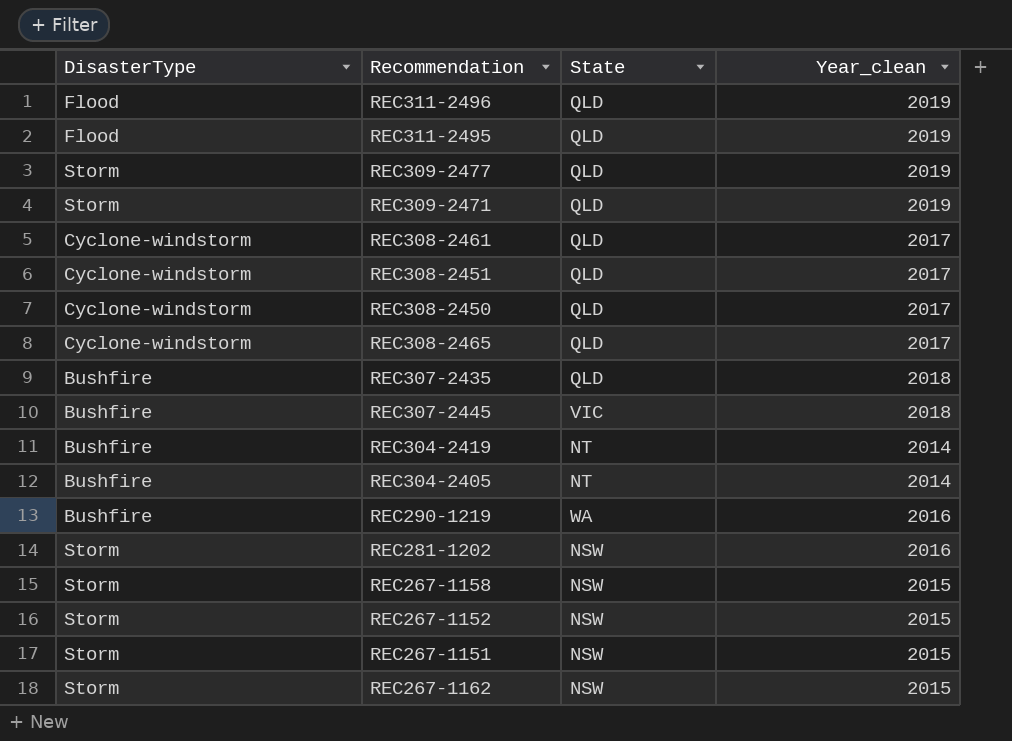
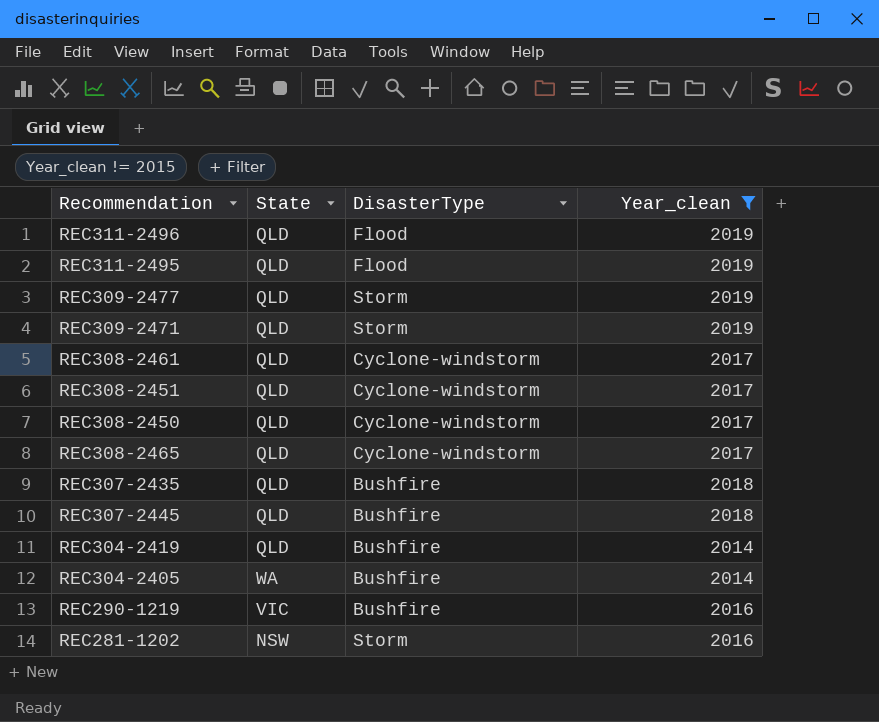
filter: none -> Year_clean != 2015
column DisasterType | position: 1 -> 3
REC307-2445 | State: VIC -> QLD
REC304-2419 | State: NT -> QLD
REC304-2405 | State: NT -> WA
REC290-1219 | State: WA -> VIC

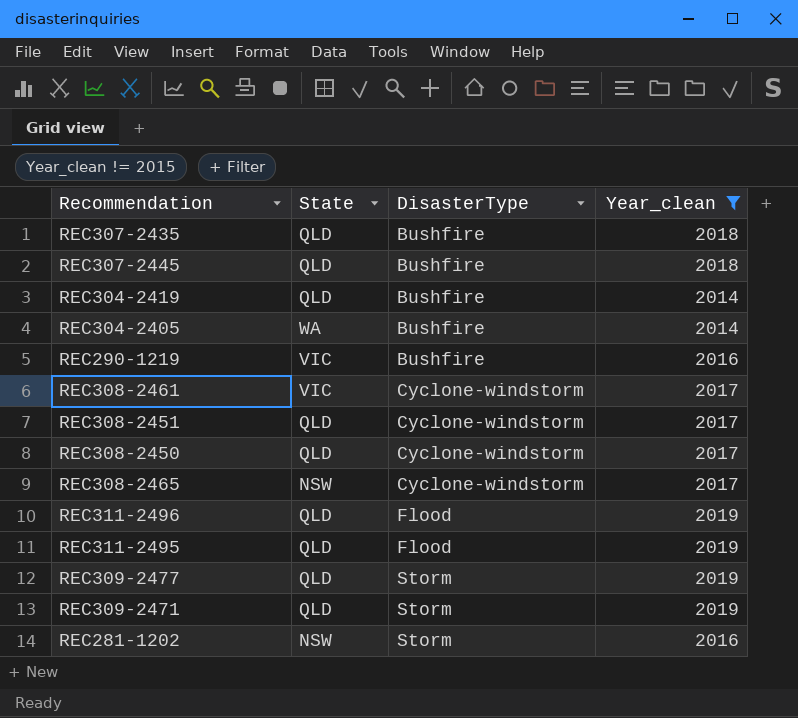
row order: none -> DisasterType ascending
REC308-2461 | State: QLD -> VIC
REC308-2465 | State: QLD -> NSW

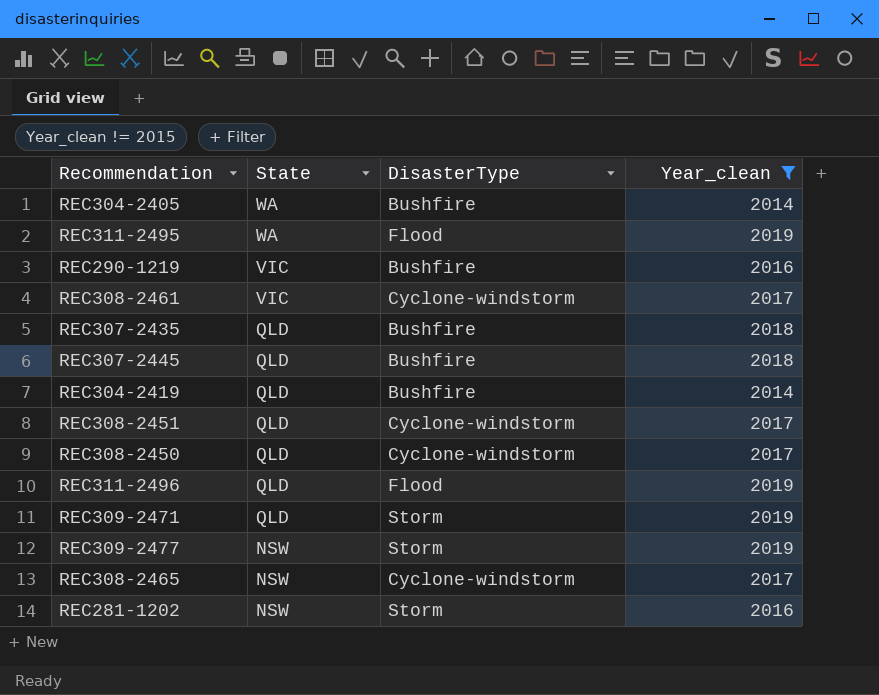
row order: DisasterType ascending -> State descending
REC311-2495 | State: QLD -> WA
REC309-2477 | State: QLD -> NSW

